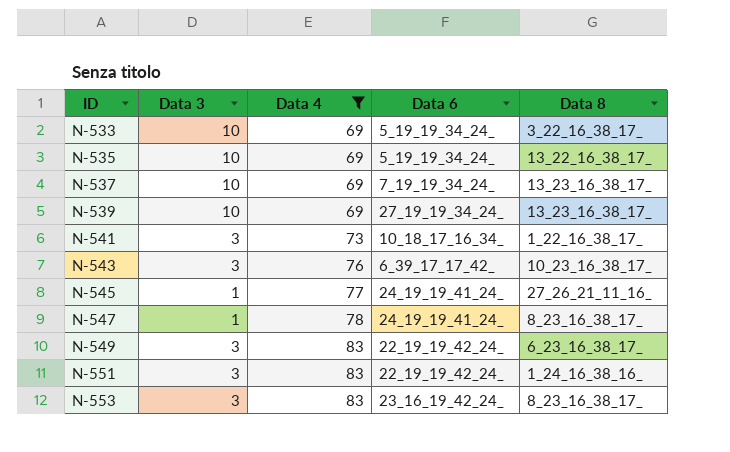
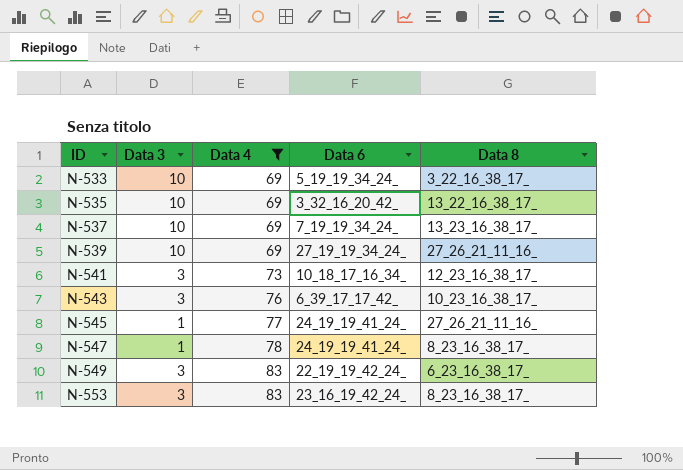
row N-551: 3 | 83 | 22_19_19_42_24_ | 1_24_16_38_16_ -> none
N-535 | Data 6: 5_19_19_34_24_ -> 3_32_16_20_42_
N-539 | Data 8: 13_23_16_38_17_ -> 27_26_21_11_16_
N-541 | Data 8: 1_22_16_38_17_ -> 12_23_16_38_17_

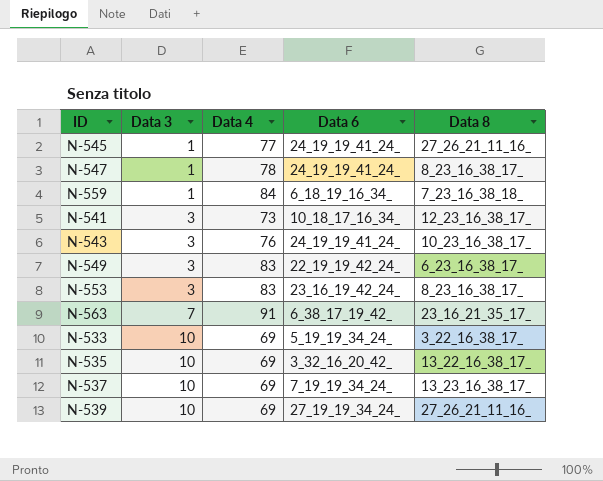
filter: Data 4 <= 83 -> none
row order: ID ascending -> Data 3 ascending
N-543 | Data 6: 6_39_17_17_42_ -> 24_19_19_41_24_

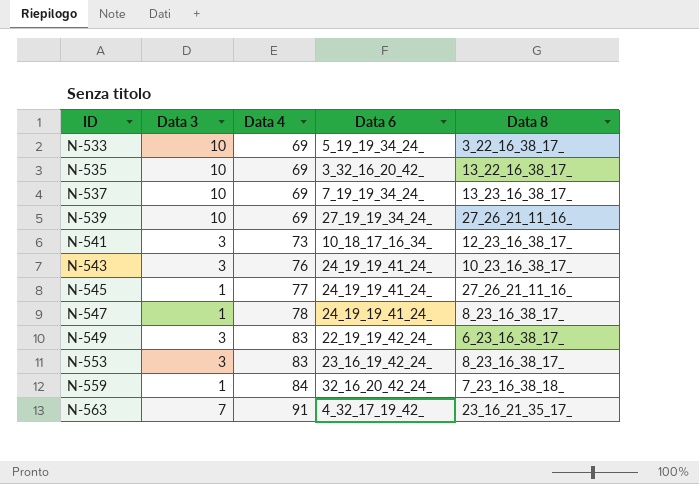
row order: Data 3 ascending -> ID ascending
N-559 | Data 6: 6_18_19_16_34_ -> 32_16_20_42_24_
N-563 | Data 6: 6_38_17_19_42_ -> 4_32_17_19_42_

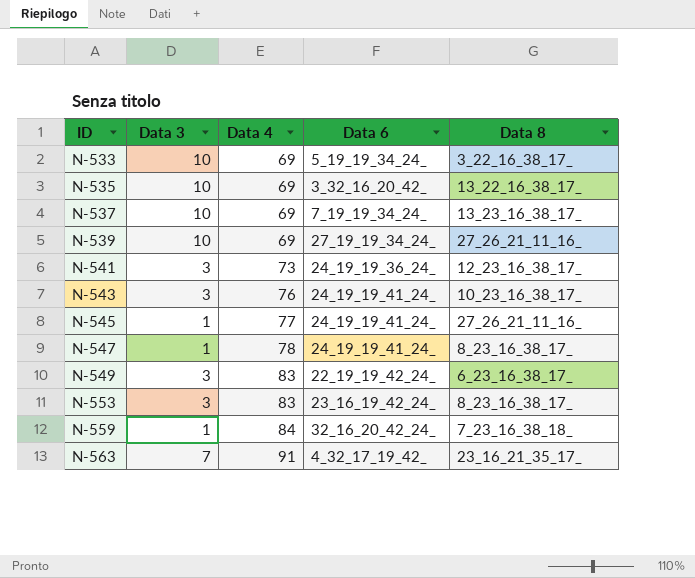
N-541 | Data 6: 10_18_17_16_34_ -> 24_19_19_36_24_

